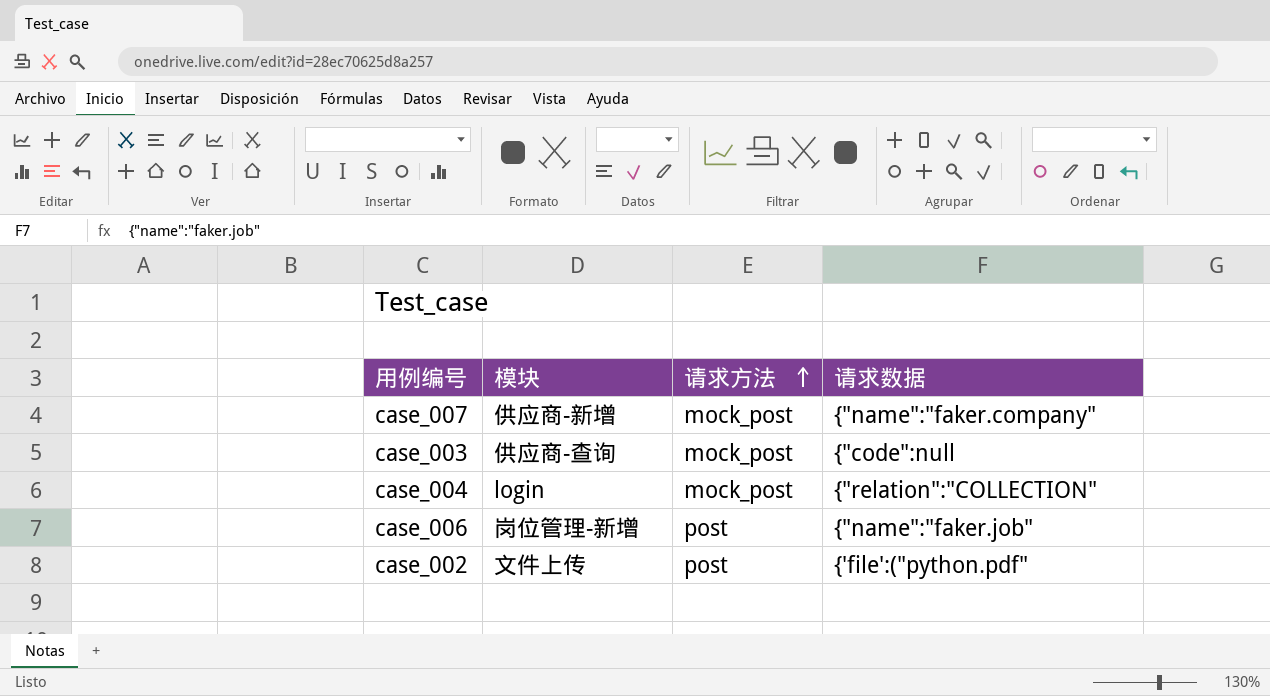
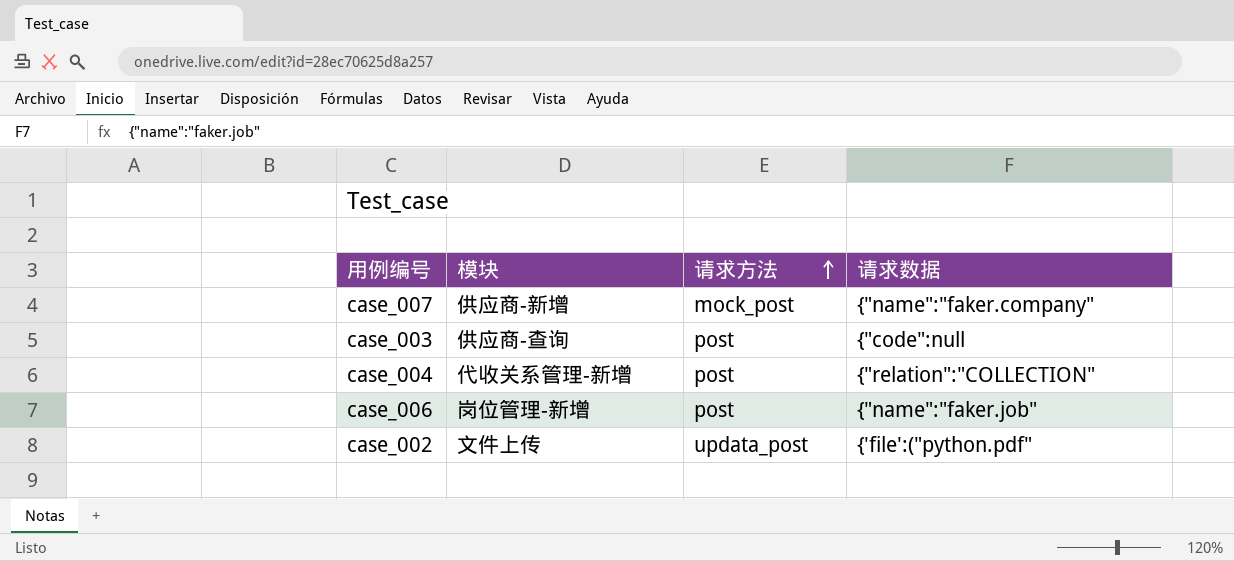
case_003 | 请求方法: mock_post -> post
case_004 | 模块: login -> 代收关系管理-新增
case_004 | 请求方法: mock_post -> post
case_002 | 请求方法: post -> updata_post

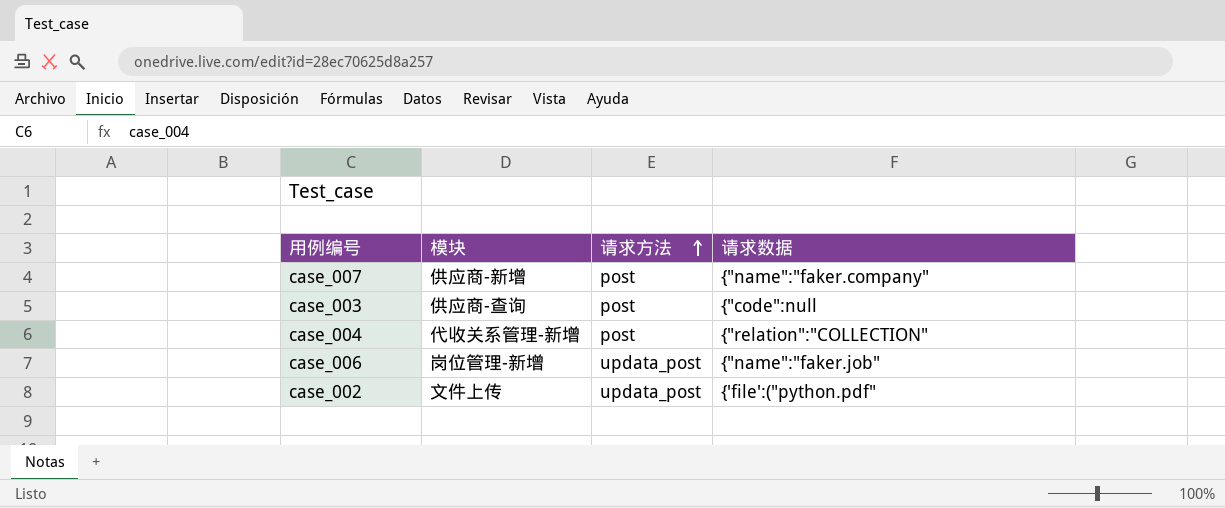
case_007 | 请求方法: mock_post -> post
case_006 | 请求方法: post -> updata_post

